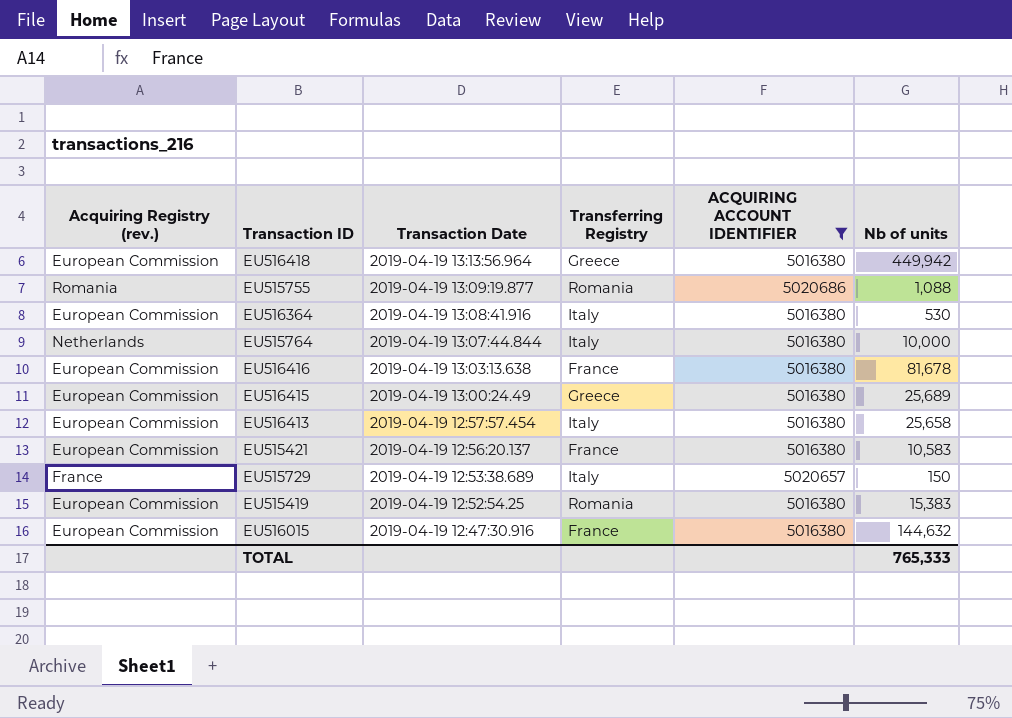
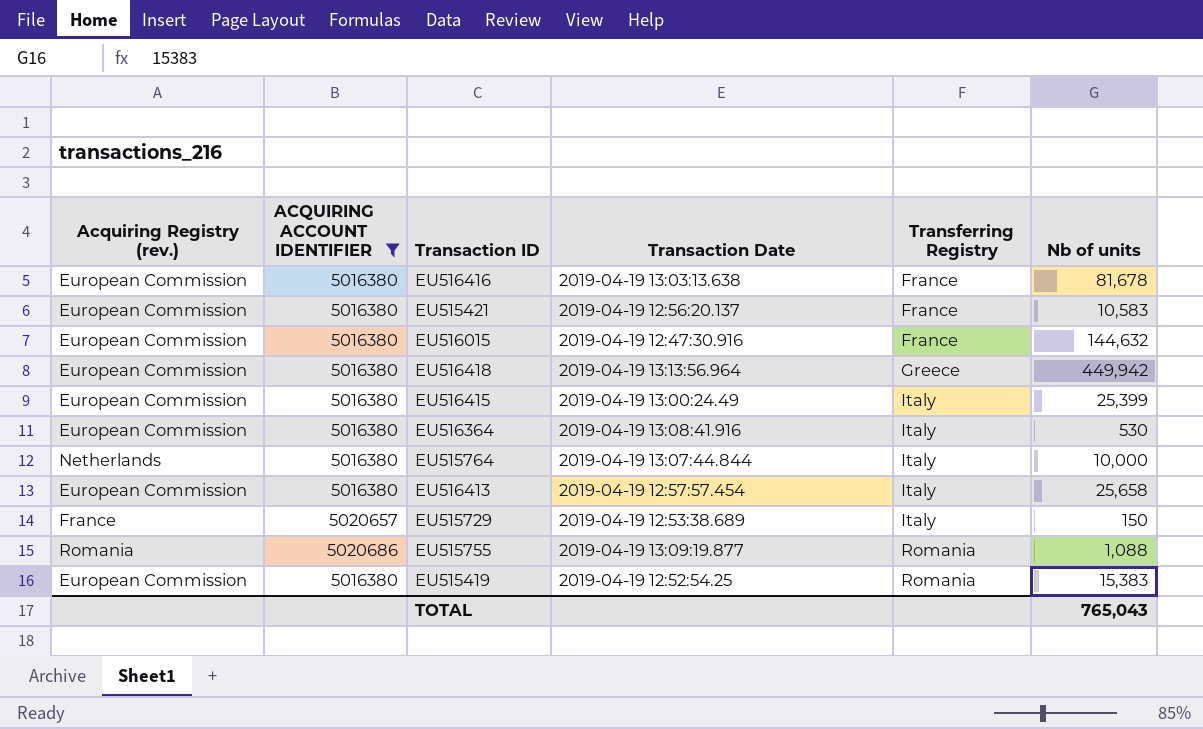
row order: Transaction Date descending -> Transferring Registry ascending
column ACQUIRING ACCOUNT IDENTIFIER | position: 5 -> 2
EU516415 | Transferring Registry: Greece -> Italy
EU516415 | Nb of units: 25,689 -> 25,399
TOTAL | Nb of units: 765,333 -> 765,043

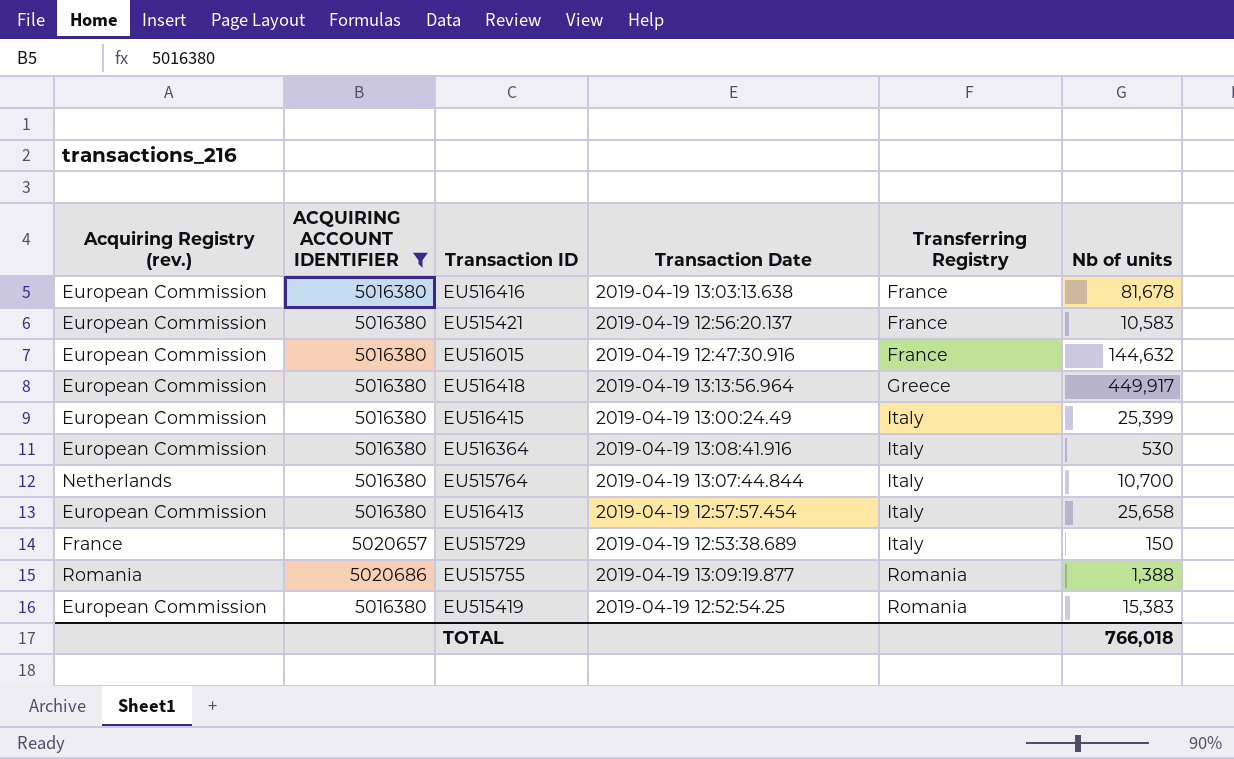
EU516418 | Nb of units: 449,942 -> 449,917
EU515764 | Nb of units: 10,000 -> 10,700
EU515755 | Nb of units: 1,088 -> 1,388
TOTAL | Nb of units: 765,043 -> 766,018

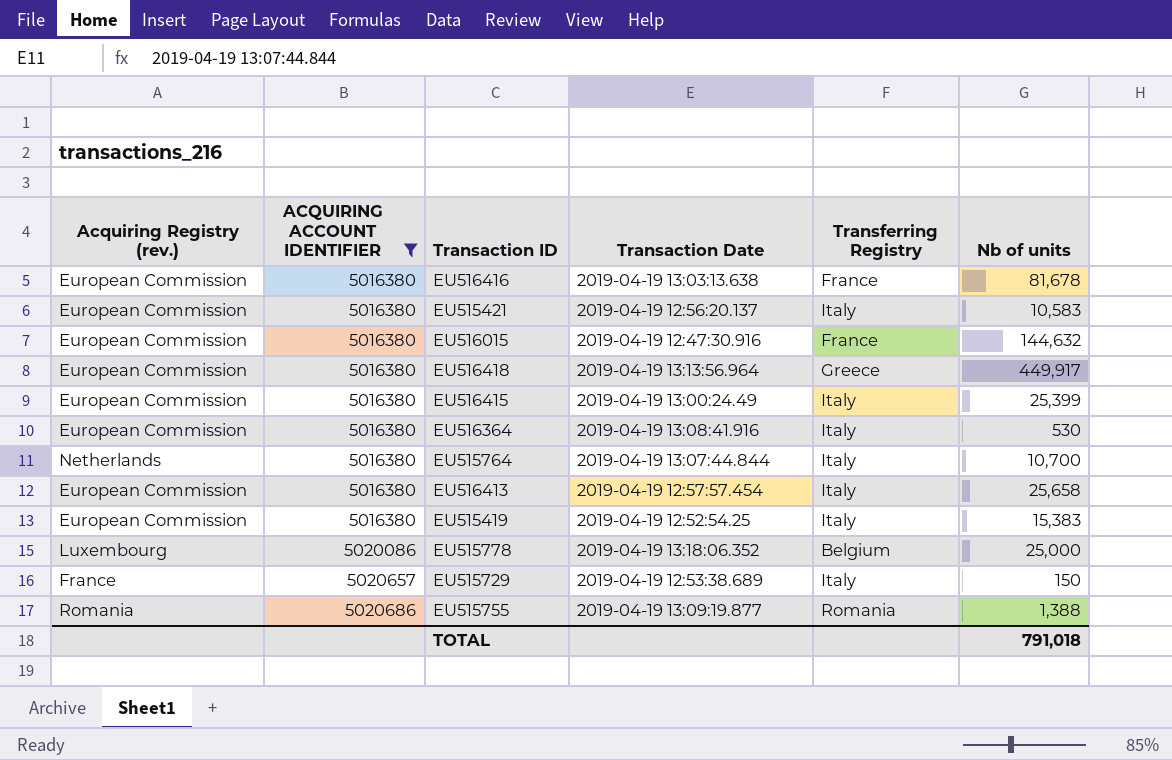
row order: Transferring Registry ascending -> ACQUIRING ACCOUNT IDENTIFIER ascending
EU515421 | Transferring Registry: France -> Italy
EU515419 | Transferring Registry: Romania -> Italy
row EU515778: none -> Luxembourg | 5020086 | 2019-04-19 13:18:06.352 | Belgium | 25,000
TOTAL | Nb of units: 766,018 -> 791,018

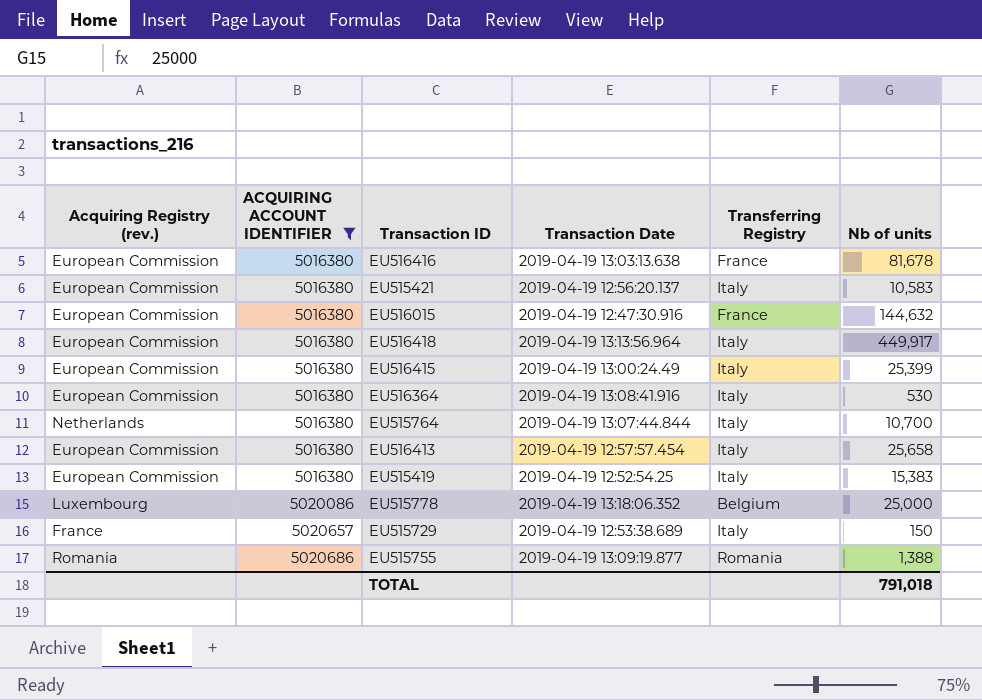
EU516418 | Transferring Registry: Greece -> Italy

